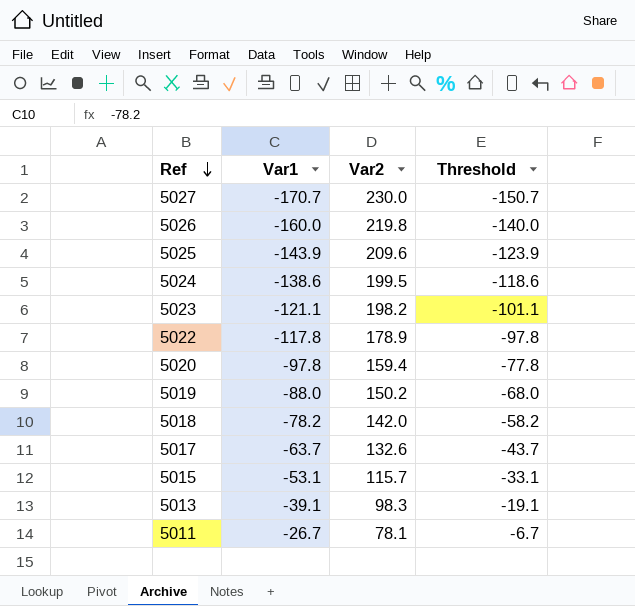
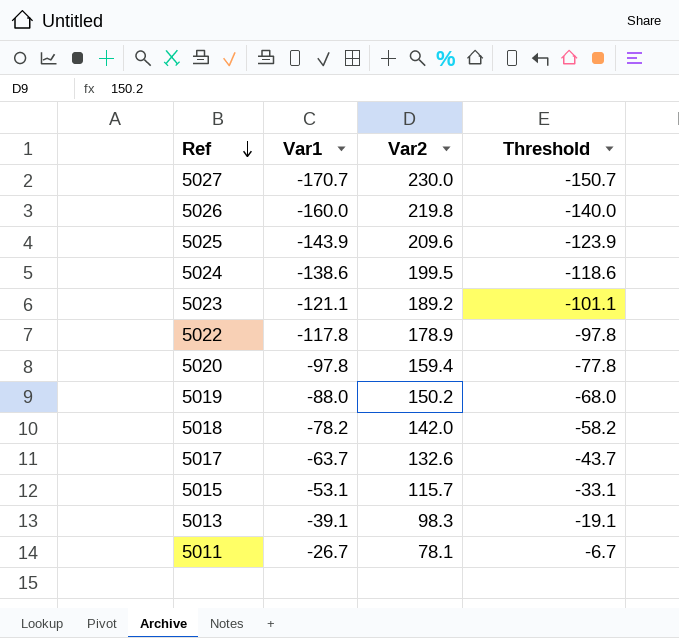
5023 | Var2: 198.2 -> 189.2

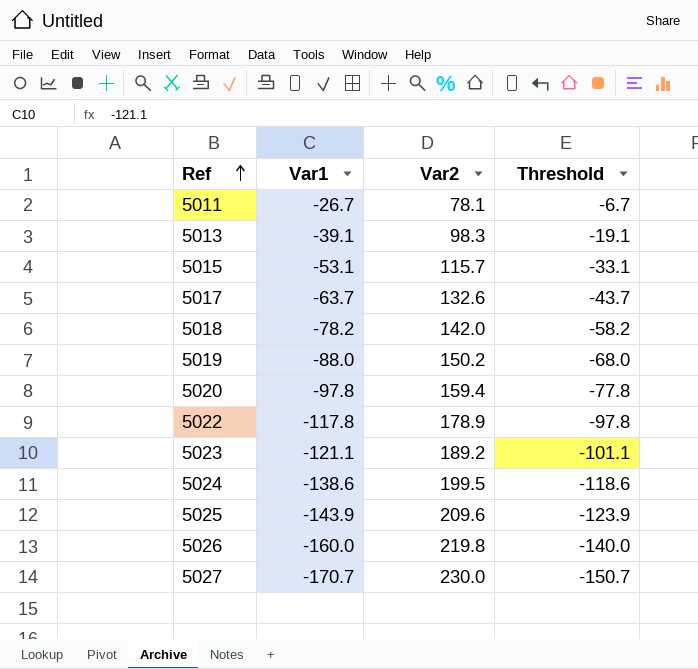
row order: Ref descending -> Ref ascending

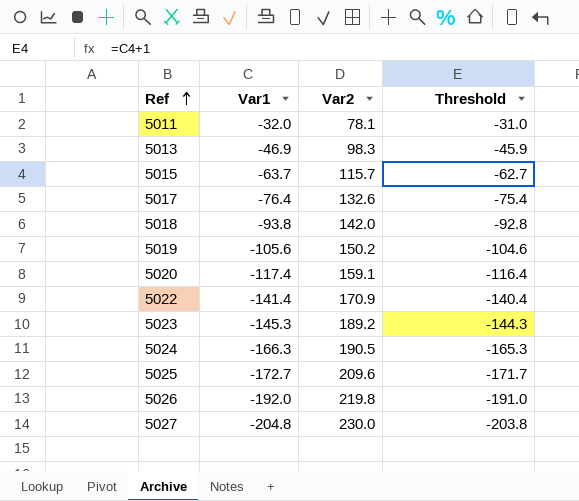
column Threshold | formula: [Var1] + 20 -> [Var1] + 1
5011 | Var1: -26.7 -> -32.0
5013 | Var1: -39.1 -> -46.9
5015 | Var1: -53.1 -> -63.7
5017 | Var1: -63.7 -> -76.4
5018 | Var1: -78.2 -> -93.8
5019 | Var1: -88.0 -> -105.6
5020 | Var1: -97.8 -> -117.4
5020 | Var2: 159.4 -> 159.1
5022 | Var1: -117.8 -> -141.4
5022 | Var2: 178.9 -> 170.9
5023 | Var1: -121.1 -> -145.3
5024 | Var1: -138.6 -> -166.3
5024 | Var2: 199.5 -> 190.5
5025 | Var1: -143.9 -> -172.7
5026 | Var1: -160.0 -> -192.0
5027 | Var1: -170.7 -> -204.8

